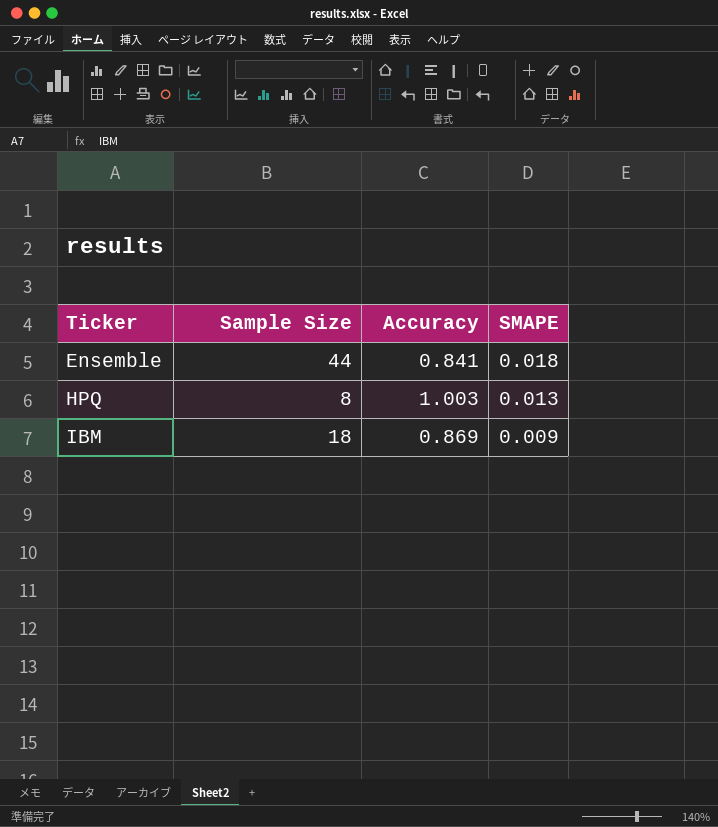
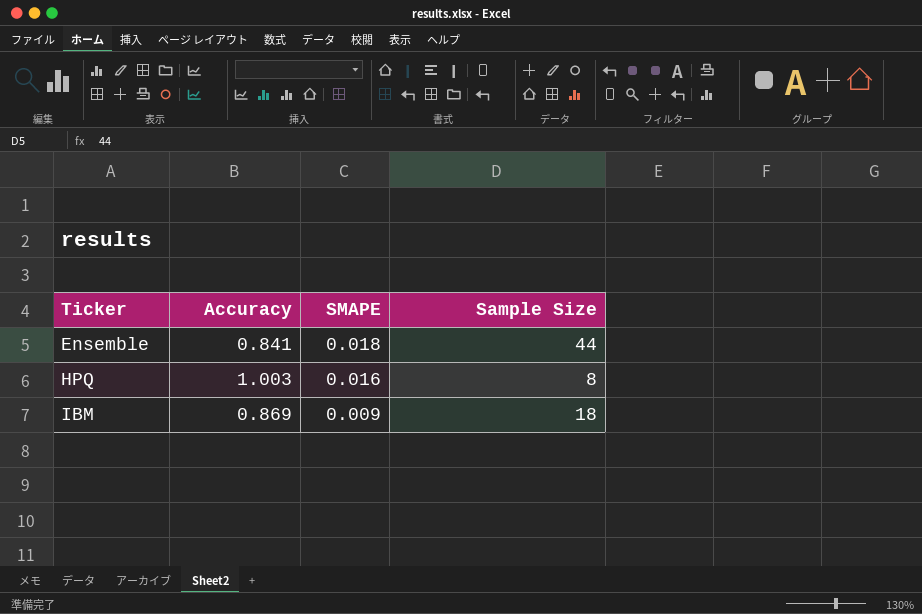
column Sample Size | position: 2 -> 4
HPQ | SMAPE: 0.013 -> 0.016

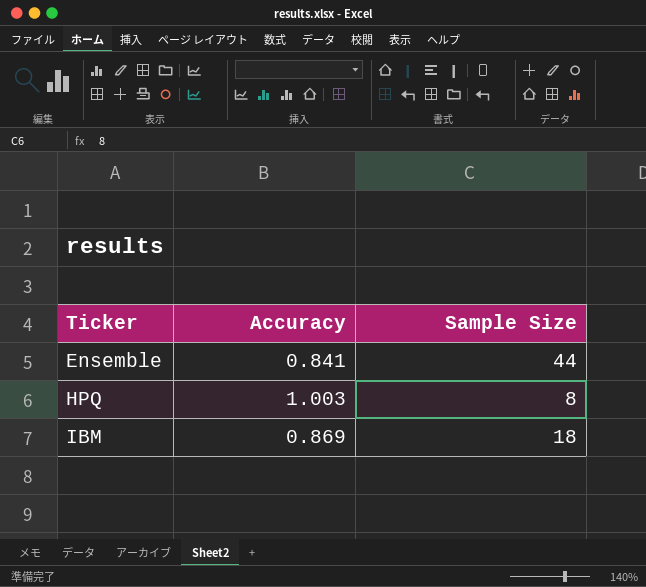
column SMAPE | position: 3 -> none

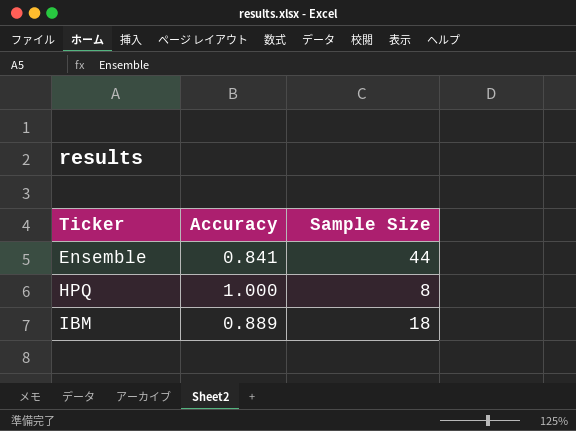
HPQ | Accuracy: 1.003 -> 1.000
IBM | Accuracy: 0.869 -> 0.889

